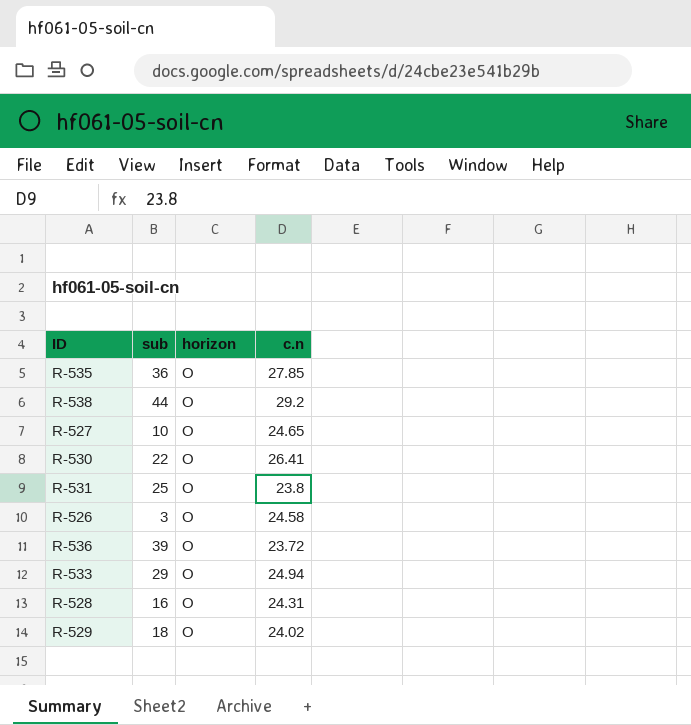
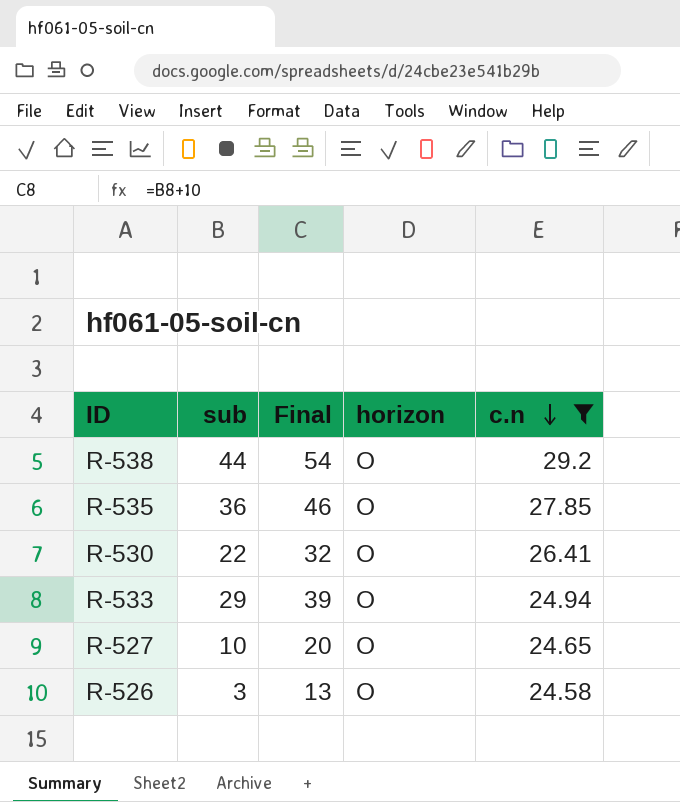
filter: none -> c.n >= 24.58
row order: none -> c.n descending
column Final | formula: none -> [sub] + 10

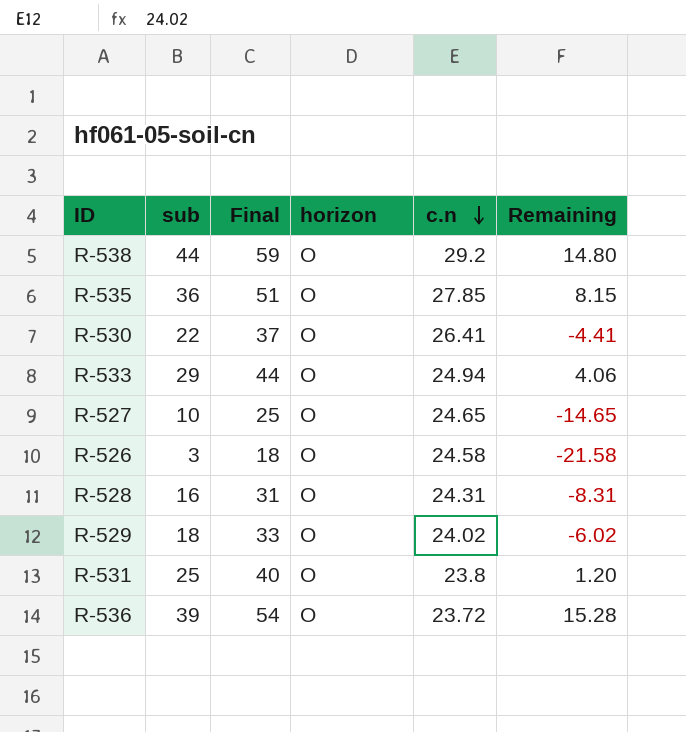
filter: c.n >= 24.58 -> none
column Final | formula: [sub] + 10 -> [sub] + 15
column Remaining | formula: none -> [sub] - [c.n]

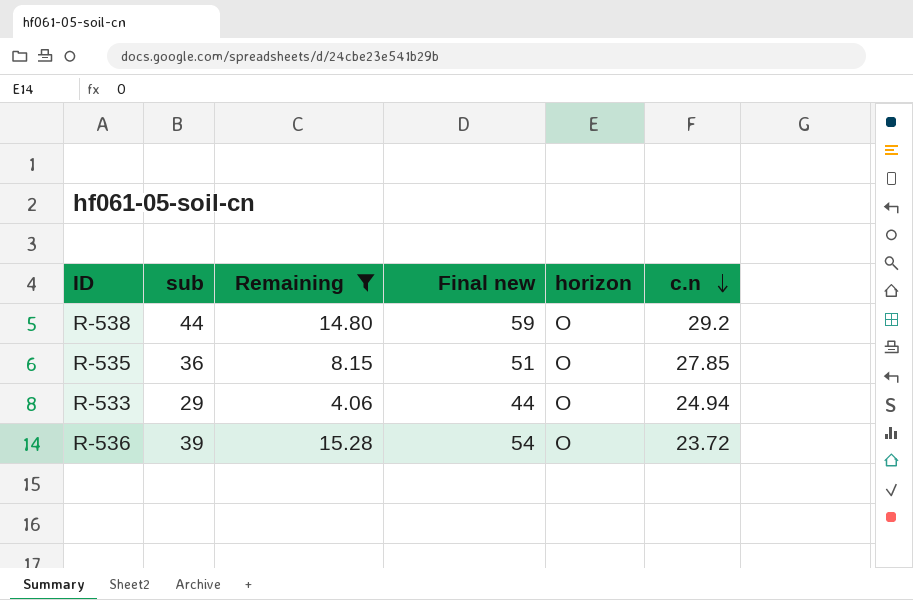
filter: none -> Remaining >= 4.06
column Remaining | position: 6 -> 3
column name: Final -> Final new

